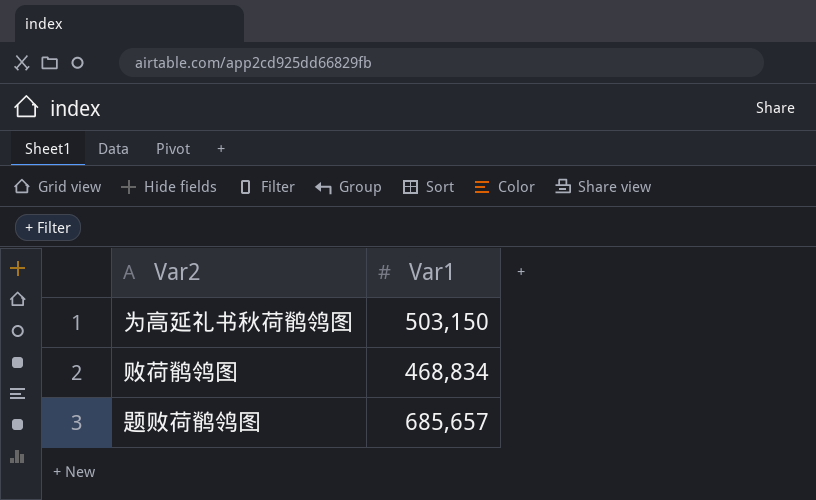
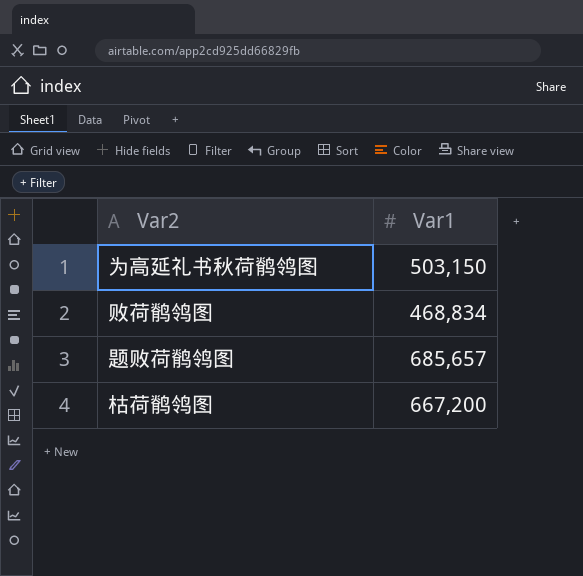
row 枯荷鹡鸰图: none -> 667,200

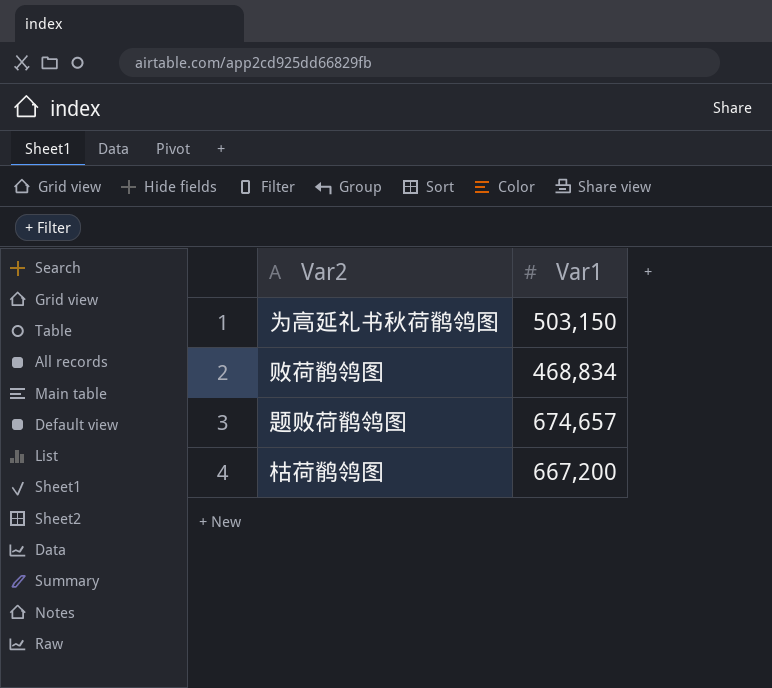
题败荷鹡鸰图 | Var1: 685,657 -> 674,657

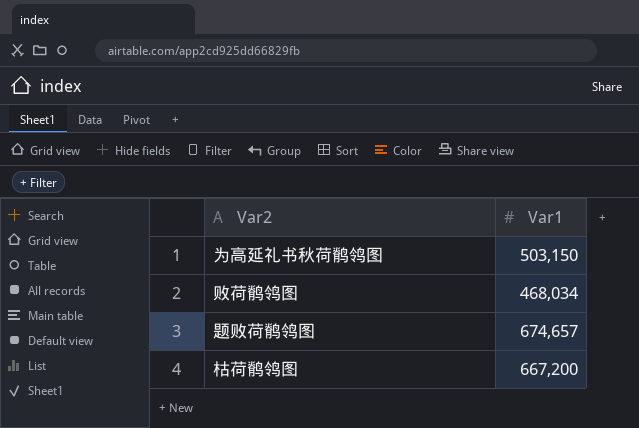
败荷鹡鸰图 | Var1: 468,834 -> 468,034

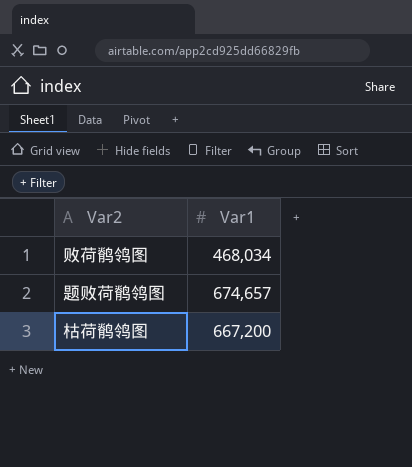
row 为高延礼书秋荷鹡鸰图: 503,150 -> none

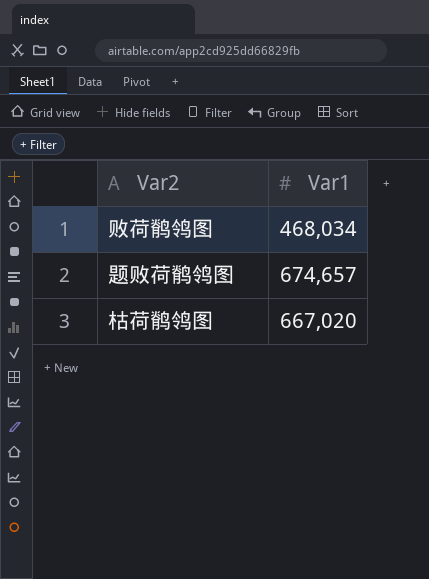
枯荷鹡鸰图 | Var1: 667,200 -> 667,020

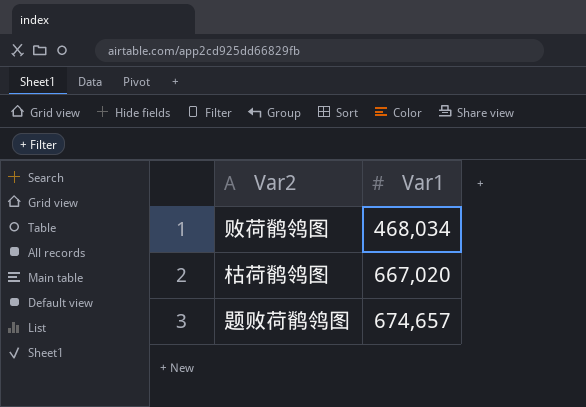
row order: none -> Var1 ascending

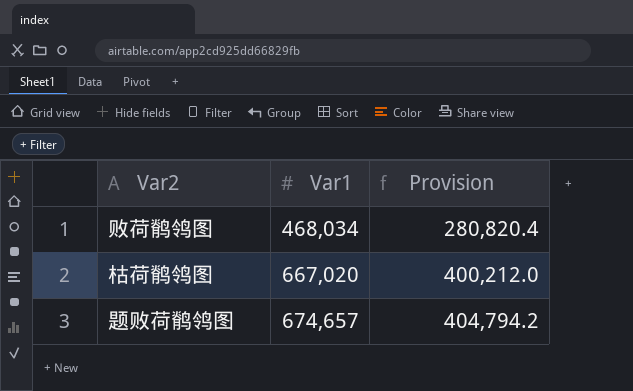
column Provision | formula: none -> [Var1] * 0.6

